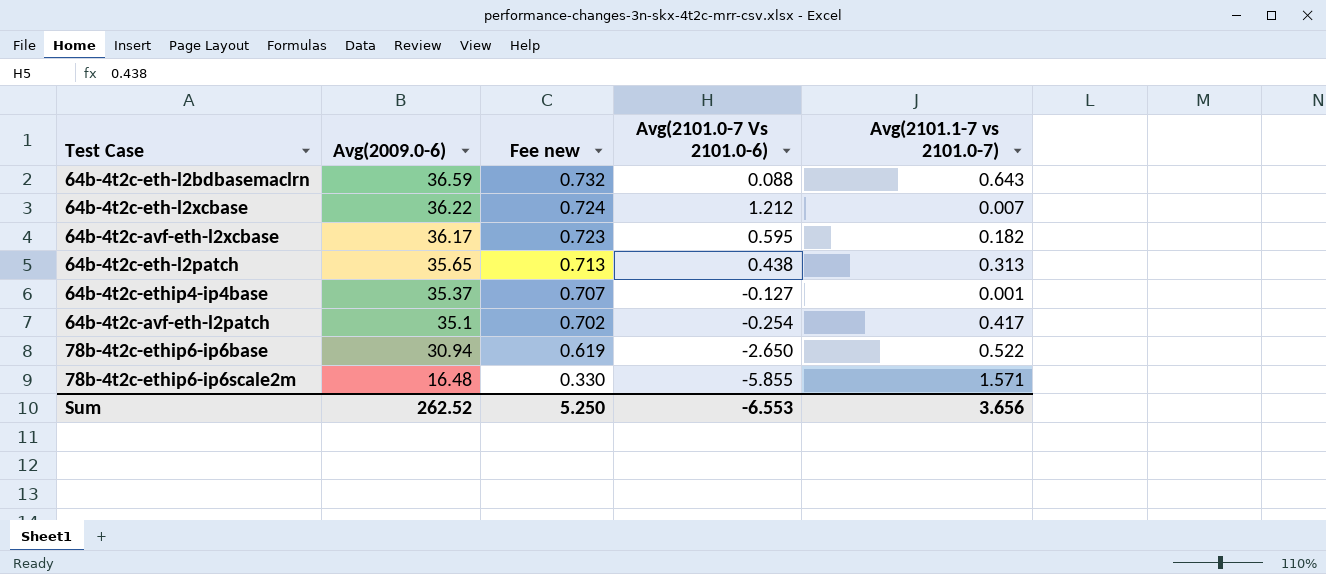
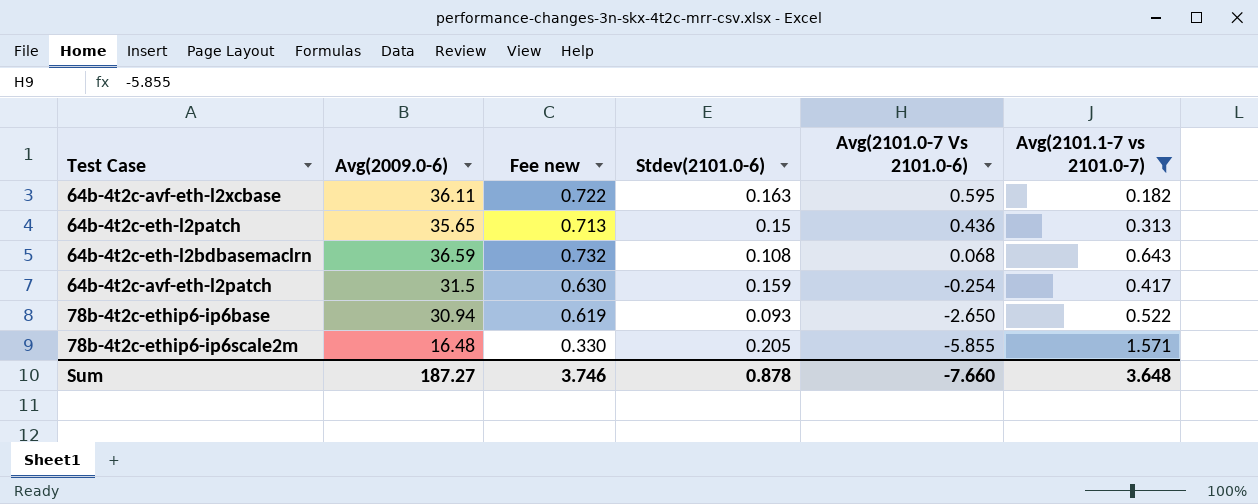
filter: none -> Avg(2101.1-7 vs 2101.0-7) >= 0.182
row order: Avg(2009.0-6) descending -> Avg(2101.0-7 Vs 2101.0-6) descending
column Stdev(2101.0-6) | position: none -> 4
64b-4t2c-avf-eth-l2xcbase | Avg(2009.0-6): 36.17 -> 36.11
64b-4t2c-avf-eth-l2xcbase | Fee new: 0.723 -> 0.722
64b-4t2c-eth-l2patch | Avg(2101.0-7 Vs 2101.0-6): 0.438 -> 0.436
64b-4t2c-eth-l2bdbasemaclrn | Avg(2101.0-7 Vs 2101.0-6): 0.088 -> 0.068
64b-4t2c-avf-eth-l2patch | Avg(2009.0-6): 35.1 -> 31.5
64b-4t2c-avf-eth-l2patch | Fee new: 0.702 -> 0.630
Sum | Avg(2009.0-6): 262.52 -> 187.27
Sum | Fee new: 5.250 -> 3.746
Sum | Avg(2101.0-7 Vs 2101.0-6): -6.553 -> -7.660
Sum | Avg(2101.1-7 vs 2101.0-7): 3.656 -> 3.648

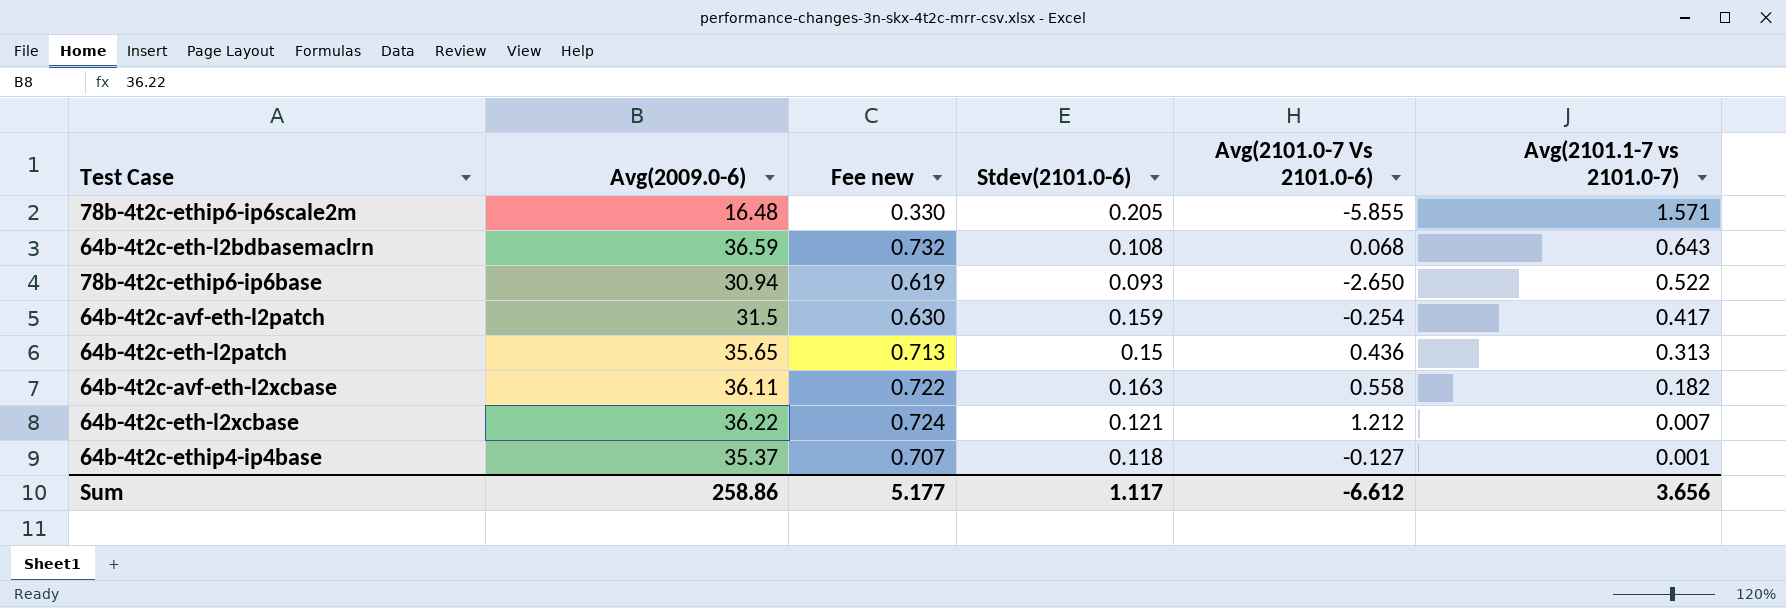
filter: Avg(2101.1-7 vs 2101.0-7) >= 0.182 -> none
row order: Avg(2101.0-7 Vs 2101.0-6) descending -> Avg(2101.1-7 vs 2101.0-7) descending
64b-4t2c-avf-eth-l2xcbase | Avg(2101.0-7 Vs 2101.0-6): 0.595 -> 0.558
Sum | Avg(2009.0-6): 187.27 -> 258.86
Sum | Fee new: 3.746 -> 5.177
Sum | Stdev(2101.0-6): 0.878 -> 1.117
Sum | Avg(2101.0-7 Vs 2101.0-6): -7.660 -> -6.612
Sum | Avg(2101.1-7 vs 2101.0-7): 3.648 -> 3.656

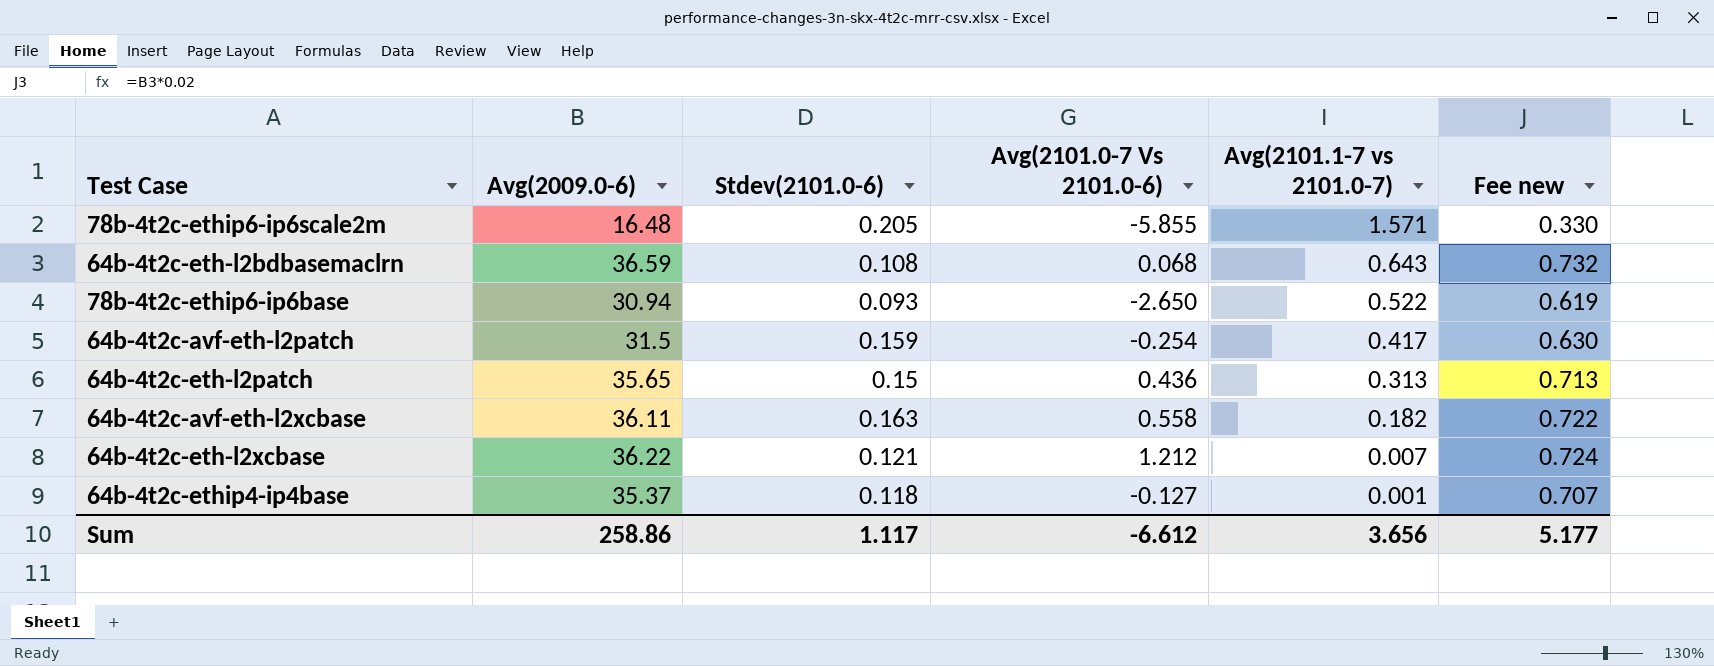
column Fee new | position: 3 -> 6

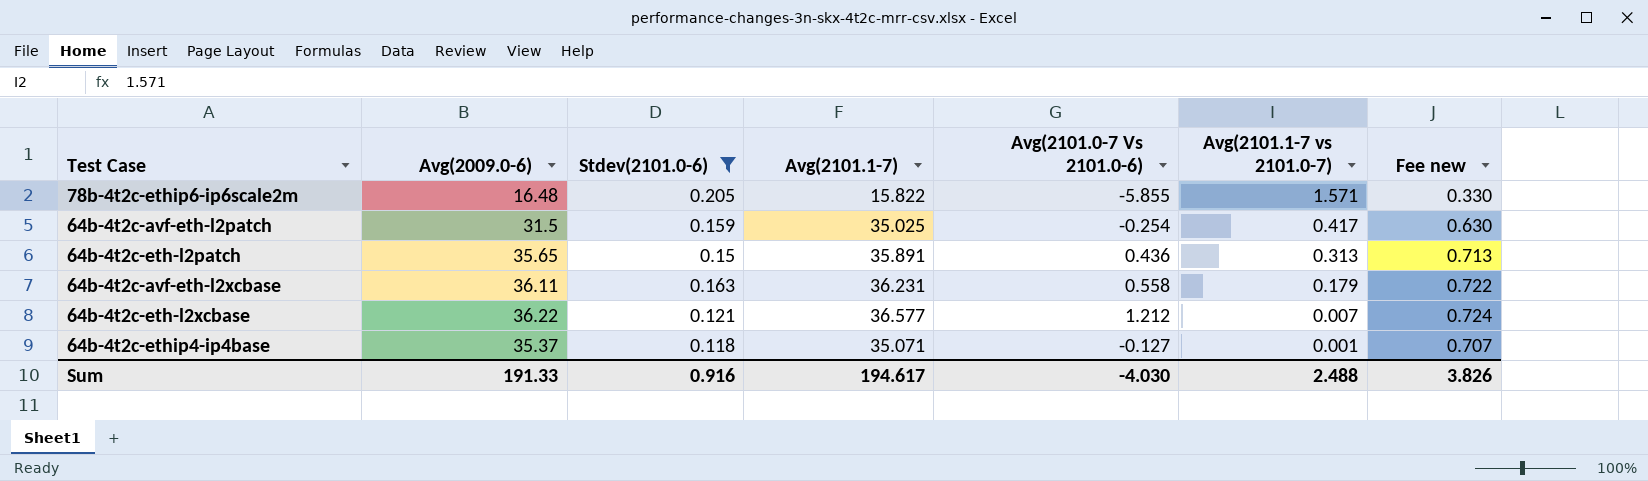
filter: none -> Stdev(2101.0-6) >= 0.118
column Avg(2101.1-7) | position: none -> 4
64b-4t2c-avf-eth-l2xcbase | Avg(2101.1-7 vs 2101.0-7): 0.182 -> 0.179
Sum | Avg(2009.0-6): 258.86 -> 191.33
Sum | Stdev(2101.0-6): 1.117 -> 0.916
Sum | Avg(2101.0-7 Vs 2101.0-6): -6.612 -> -4.030
Sum | Avg(2101.1-7 vs 2101.0-7): 3.656 -> 2.488
Sum | Fee new: 5.177 -> 3.826

